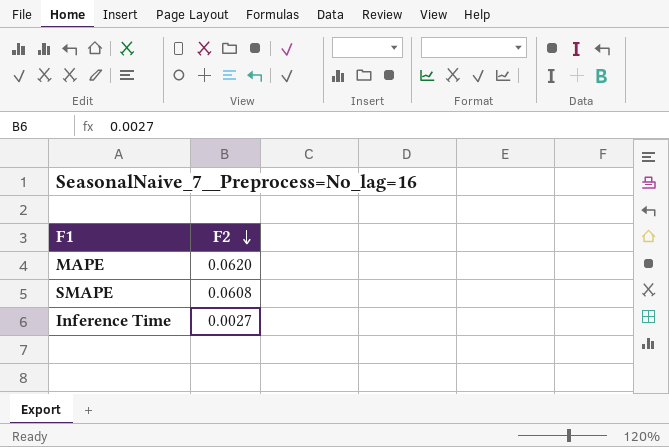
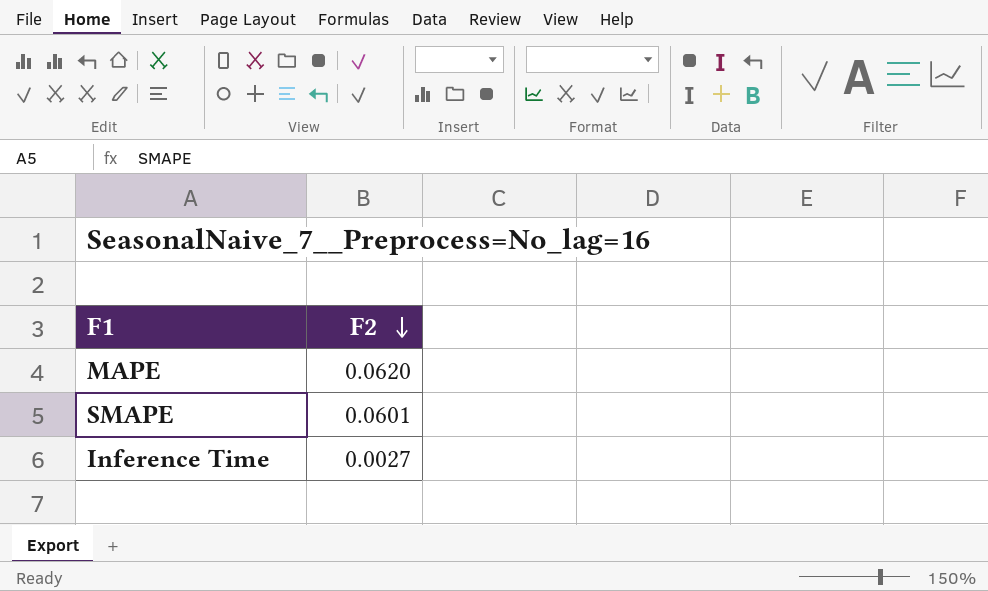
SMAPE | F2: 0.0608 -> 0.0601

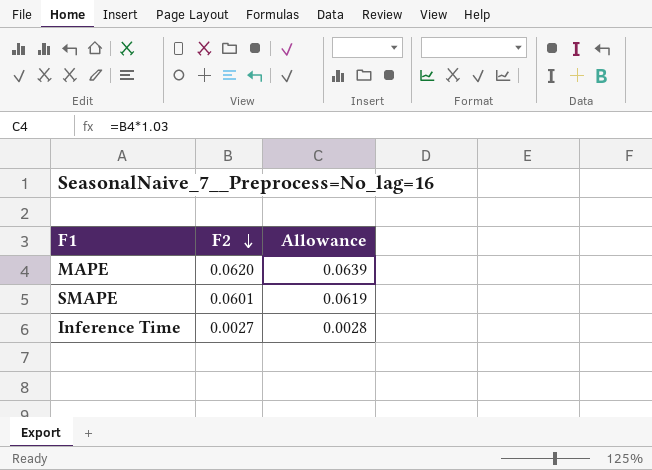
column Allowance | formula: none -> [F2] * 1.03

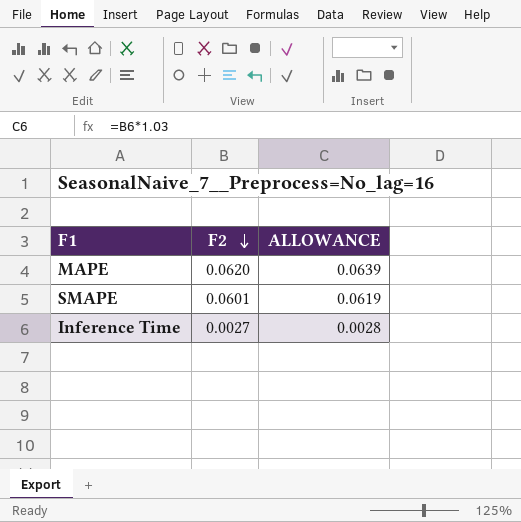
column name: Allowance -> ALLOWANCE

